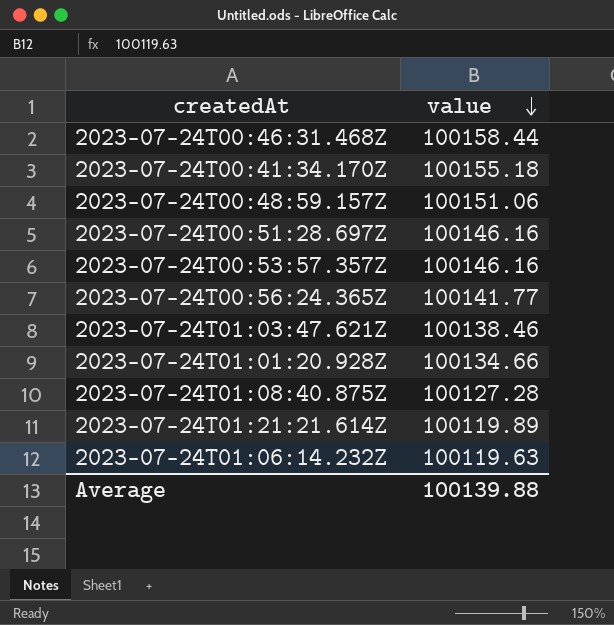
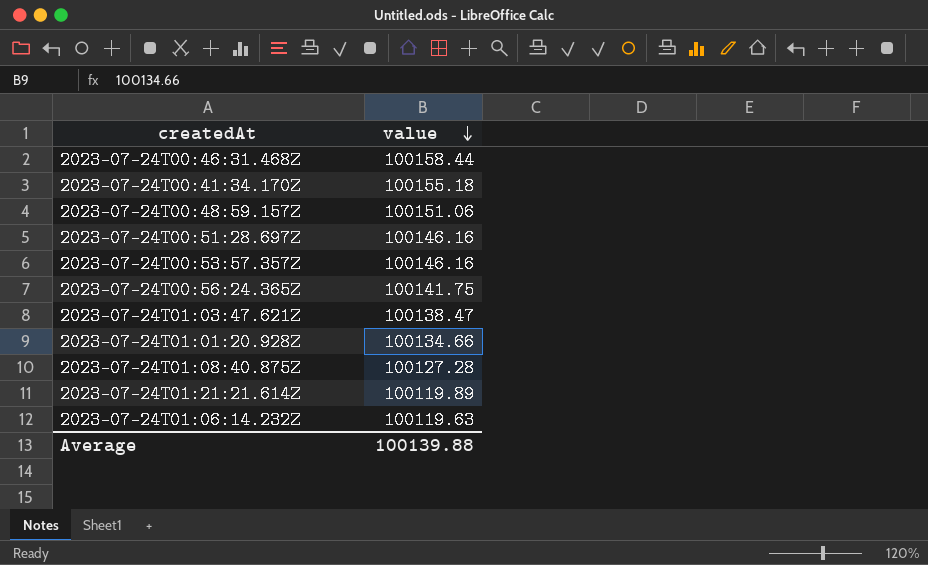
2023-07-24T00:56:24.365Z | value: 100141.77 -> 100141.75
2023-07-24T01:03:47.621Z | value: 100138.46 -> 100138.47

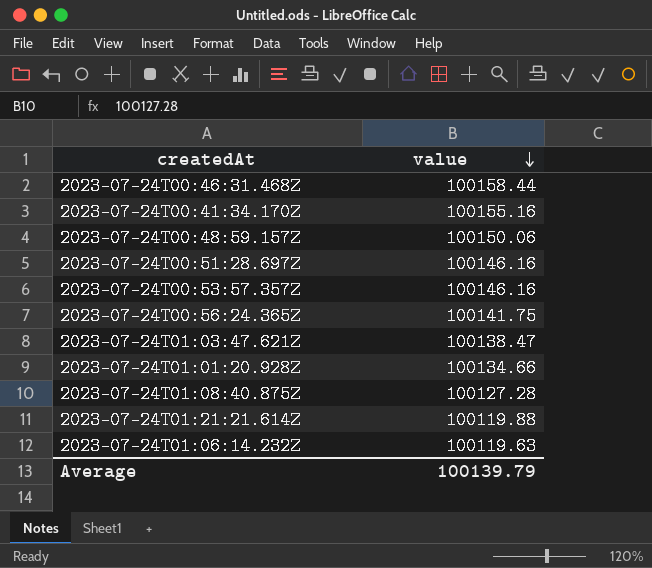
2023-07-24T00:41:34.170Z | value: 100155.18 -> 100155.16
2023-07-24T00:48:59.157Z | value: 100151.06 -> 100150.06
2023-07-24T01:21:21.614Z | value: 100119.89 -> 100119.88
Average | value: 100139.88 -> 100139.79

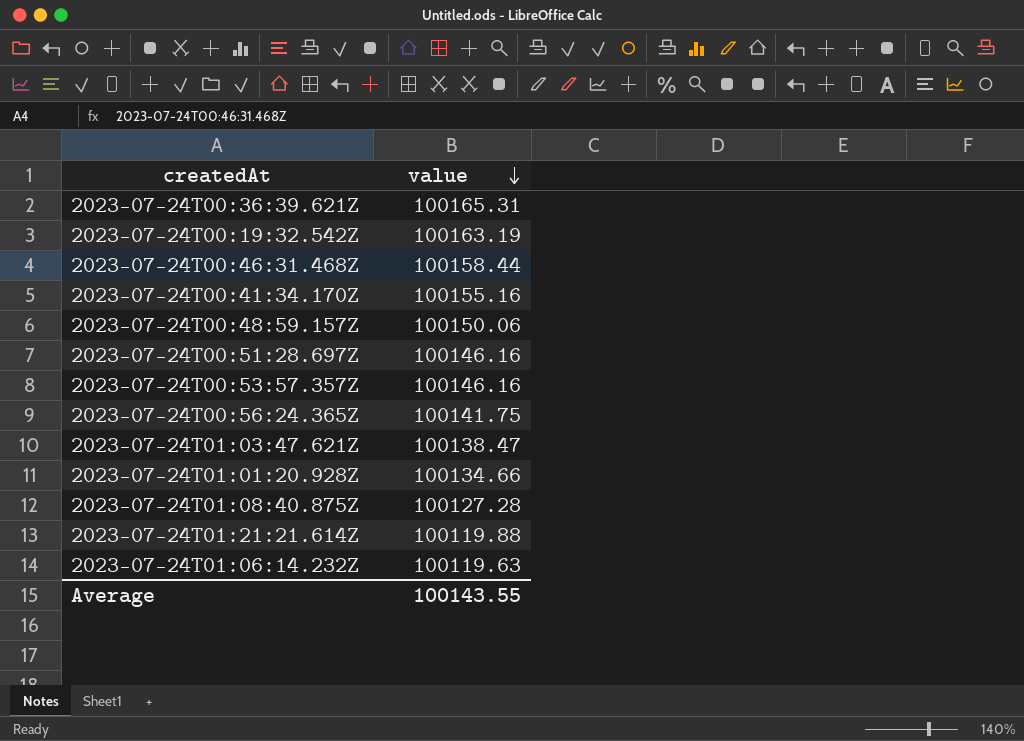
row 2023-07-24T00:36:39.621Z: none -> 100165.31
row 2023-07-24T00:19:32.542Z: none -> 100163.19
Average | value: 100139.79 -> 100143.55

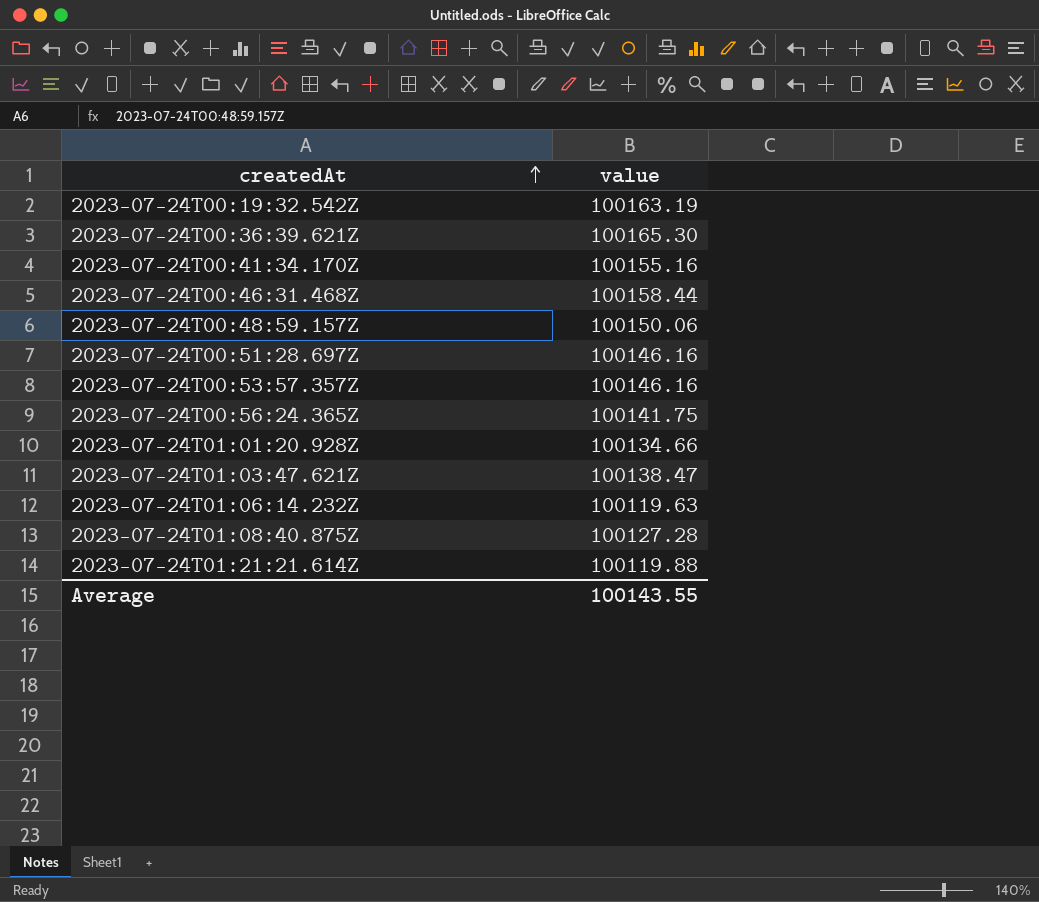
row order: value descending -> createdAt ascending
2023-07-24T00:36:39.621Z | value: 100165.31 -> 100165.30

